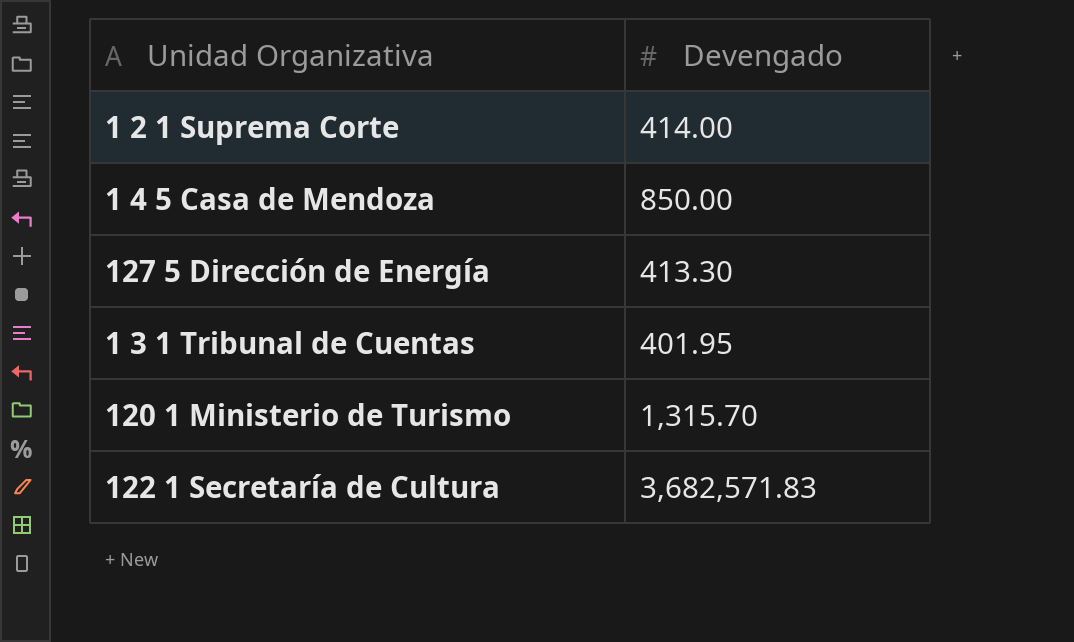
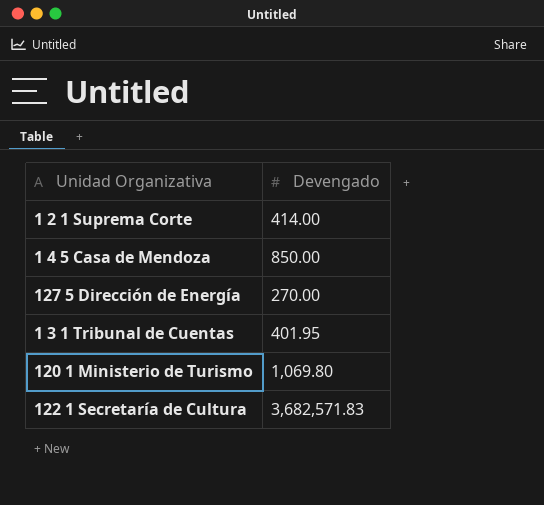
127 5 Dirección de Energía | Devengado: 413.30 -> 270.00
120 1 Ministerio de Turismo | Devengado: 1,315.70 -> 1,069.80

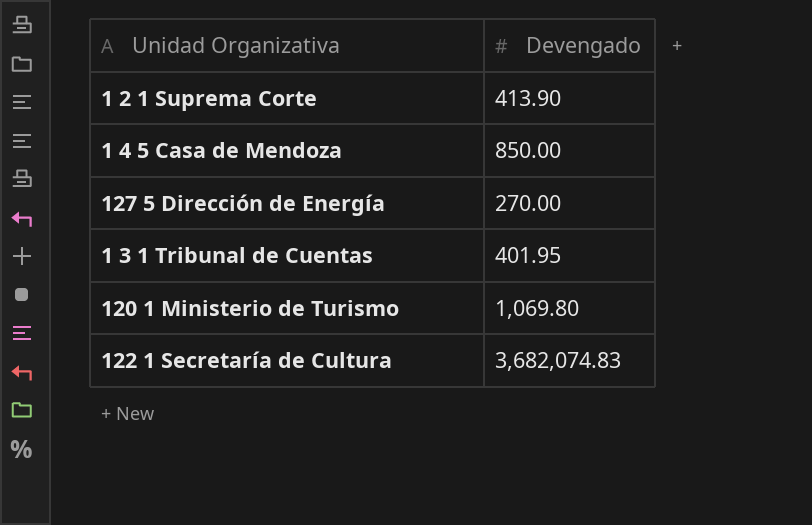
1 2 1 Suprema Corte | Devengado: 414.00 -> 413.90
122 1 Secretaría de Cultura | Devengado: 3,682,571.83 -> 3,682,074.83

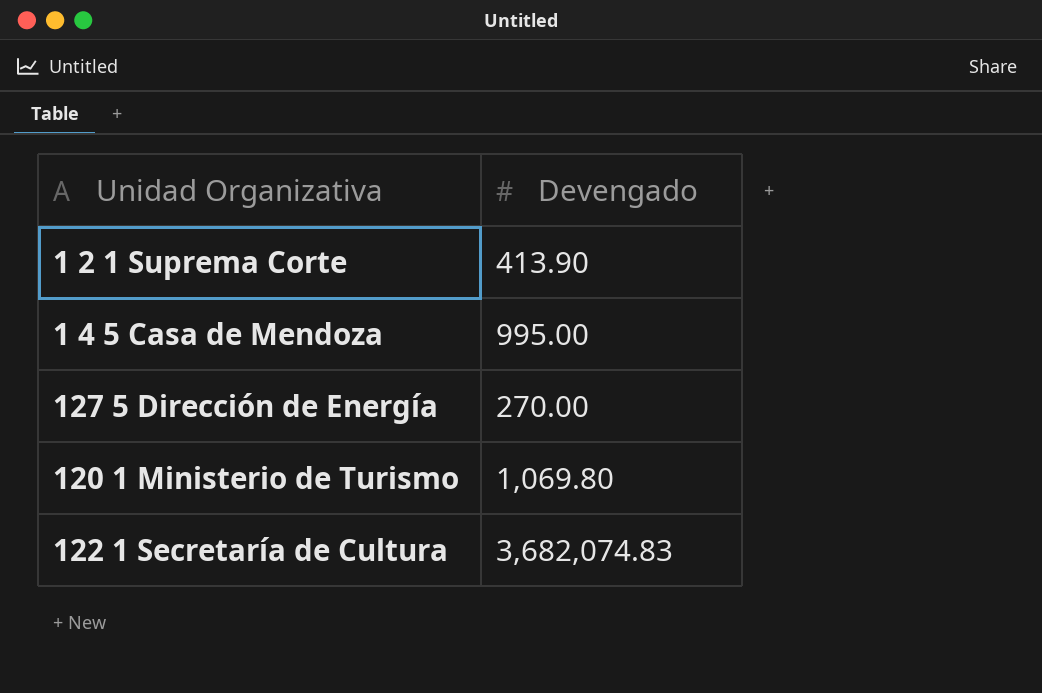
row 1 3 1 Tribunal de Cuentas: 401.95 -> none
1 4 5 Casa de Mendoza | Devengado: 850.00 -> 995.00

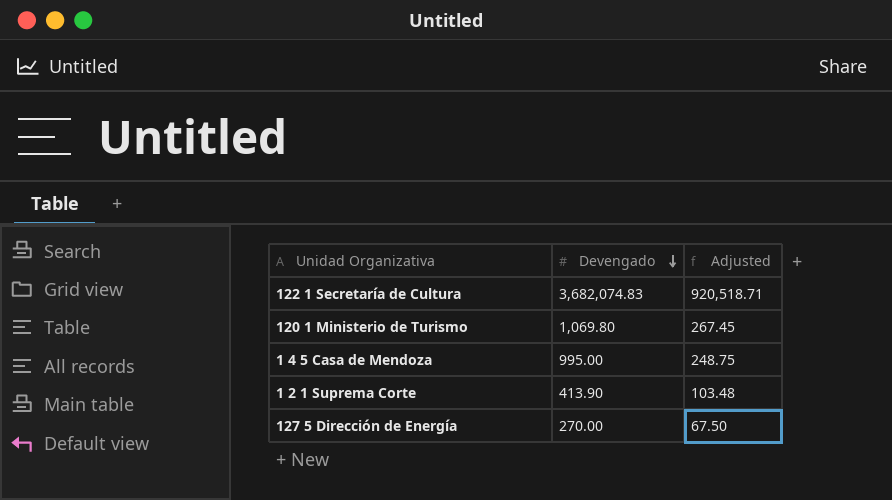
row order: none -> Devengado descending
column Adjusted | formula: none -> [Devengado] * 0.25

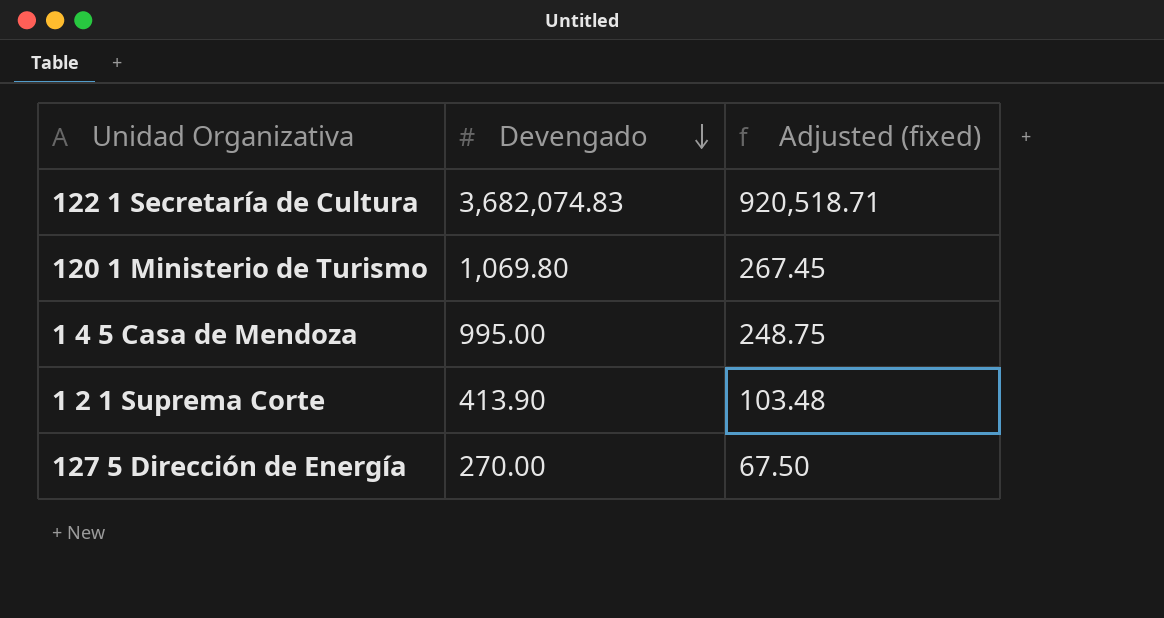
column name: Adjusted -> Adjusted (fixed)

